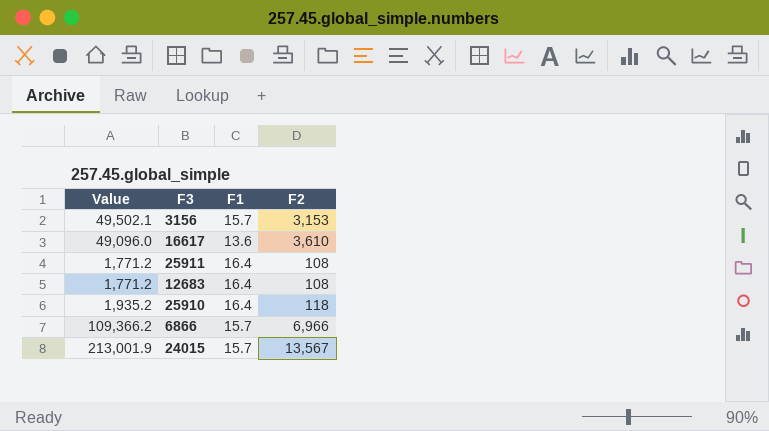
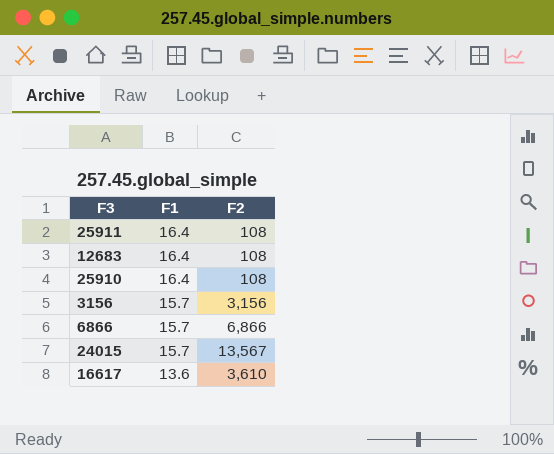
row order: none -> F1 descending
column Value | formula: [F1] * [F2] -> none
25910 | F2: 118 -> 108
3156 | F2: 3,153 -> 3,156
6866 | F2: 6,966 -> 6,866

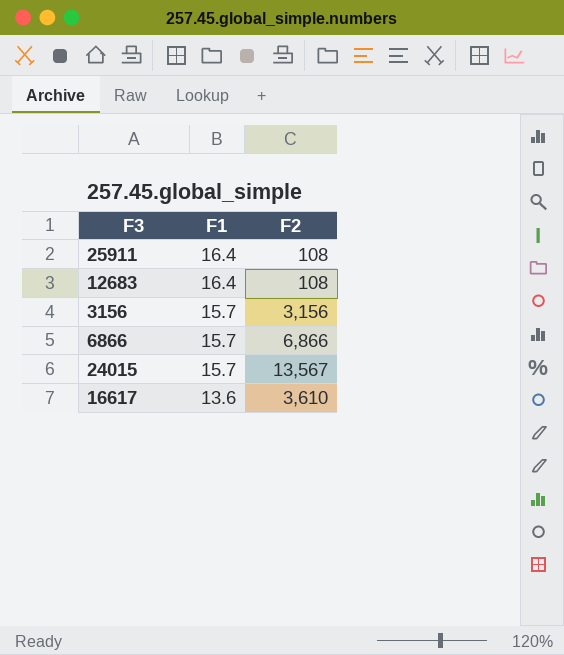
row 25910: 16.4 | 108 -> none

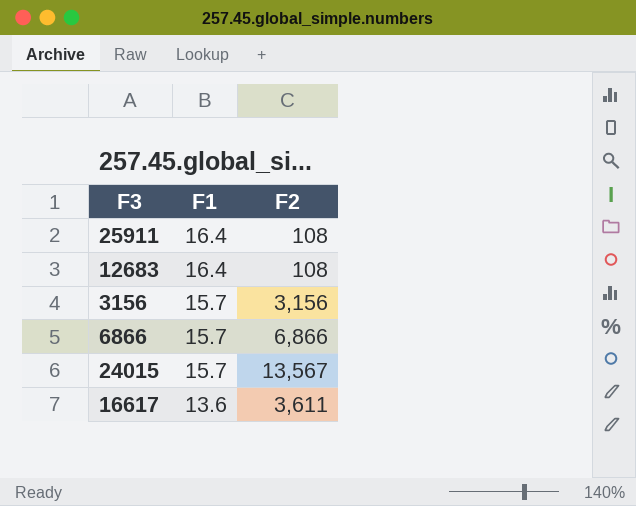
16617 | F2: 3,610 -> 3,611

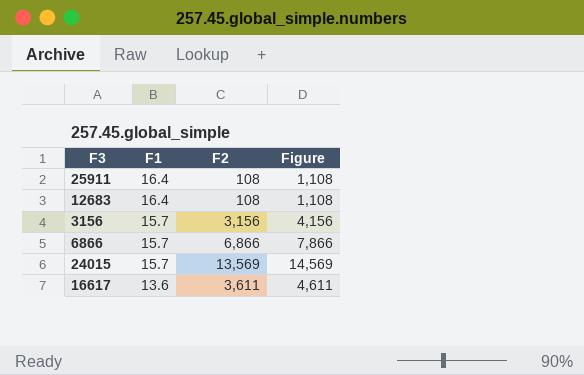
column Figure | formula: none -> [F2] + 1000
24015 | F2: 13,567 -> 13,569

